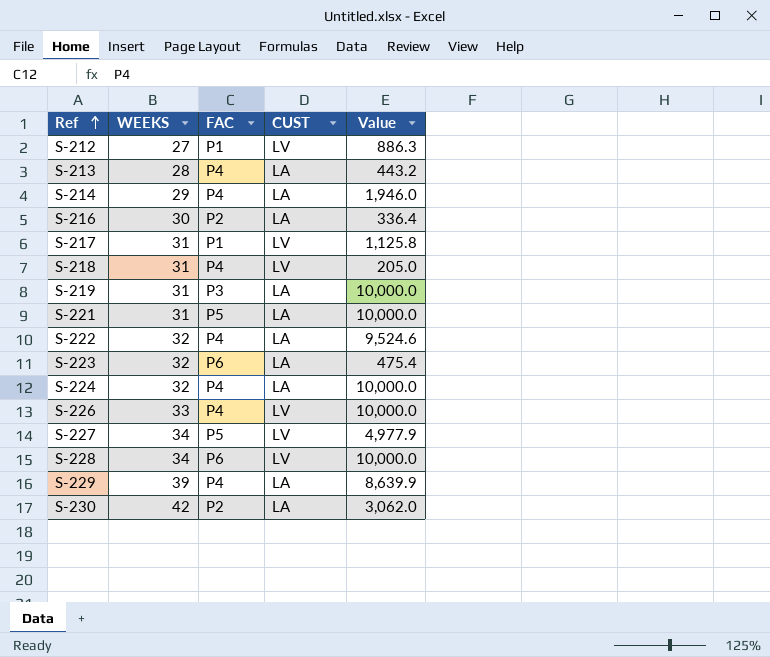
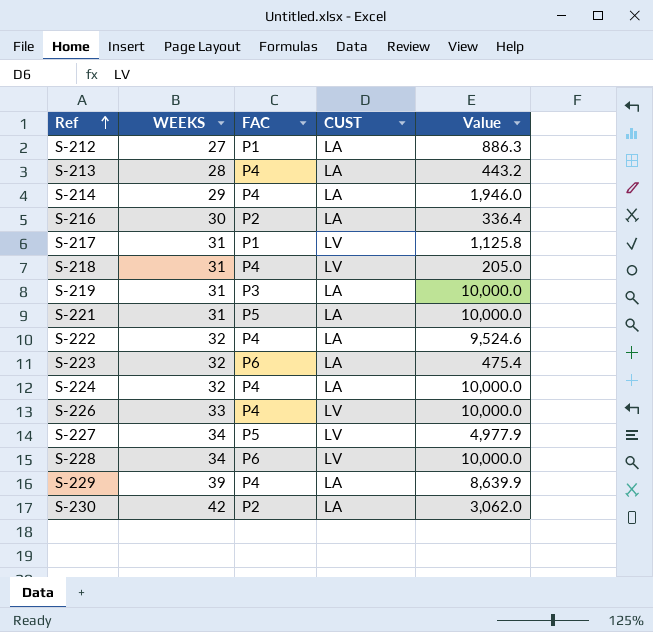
S-212 | CUST: LV -> LA

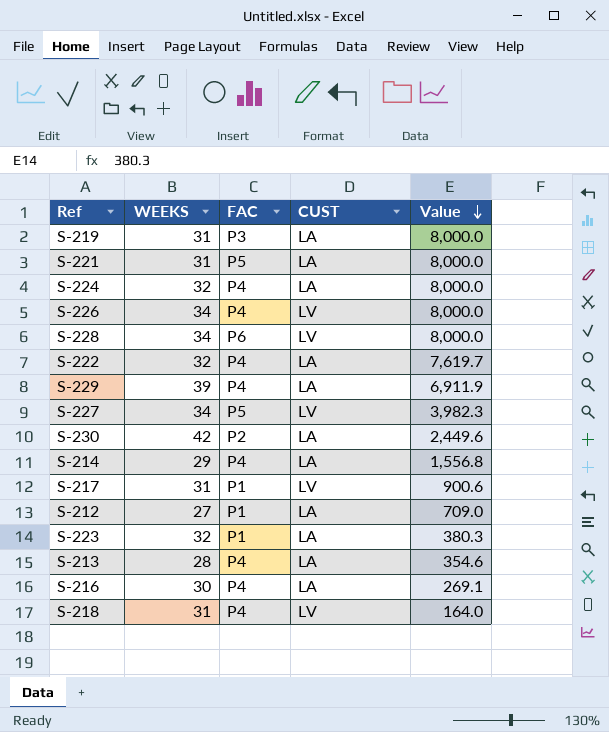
row order: Ref ascending -> Value descending
S-219 | Value: 10,000.0 -> 8,000.0
S-221 | Value: 10,000.0 -> 8,000.0
S-224 | Value: 10,000.0 -> 8,000.0
S-226 | WEEKS: 33 -> 34
S-226 | Value: 10,000.0 -> 8,000.0
S-228 | Value: 10,000.0 -> 8,000.0
S-222 | Value: 9,524.6 -> 7,619.7
S-229 | Value: 8,639.9 -> 6,911.9
S-227 | Value: 4,977.9 -> 3,982.3
S-230 | Value: 3,062.0 -> 2,449.6
S-214 | Value: 1,946.0 -> 1,556.8
S-217 | Value: 1,125.8 -> 900.6
S-212 | Value: 886.3 -> 709.0
S-223 | FAC: P6 -> P1
S-223 | Value: 475.4 -> 380.3
S-213 | Value: 443.2 -> 354.6
S-216 | FAC: P2 -> P4
S-216 | Value: 336.4 -> 269.1
S-218 | Value: 205.0 -> 164.0

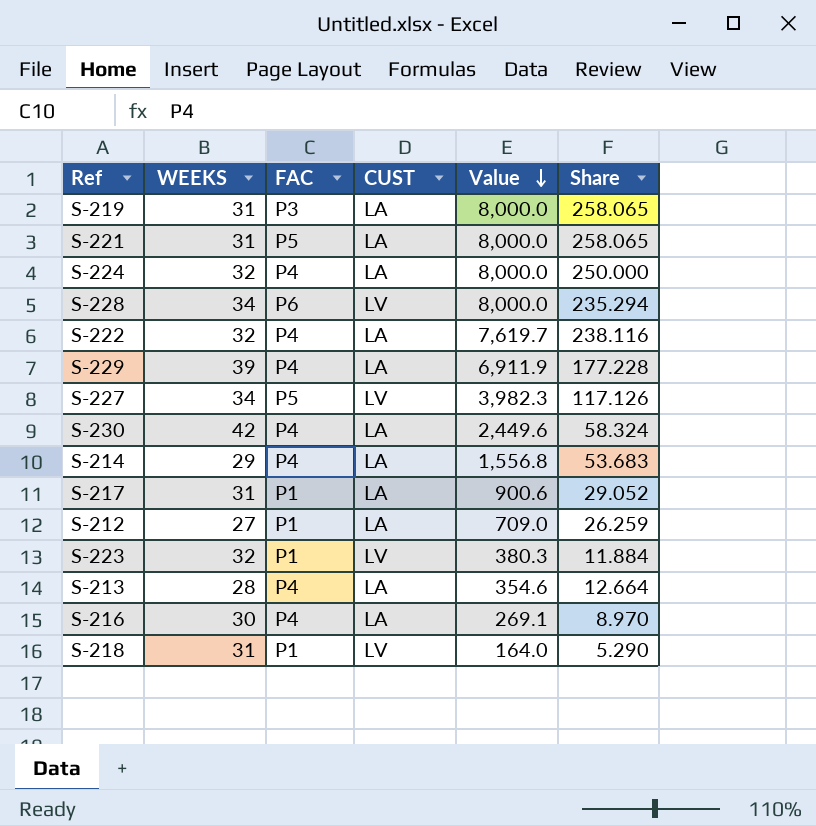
column Share | formula: none -> [Value] / [WEEKS]
row S-226: 34 | P4 | LV | 8,000.0 -> none
S-230 | FAC: P2 -> P4
S-217 | CUST: LV -> LA
S-223 | CUST: LA -> LV
S-218 | FAC: P4 -> P1

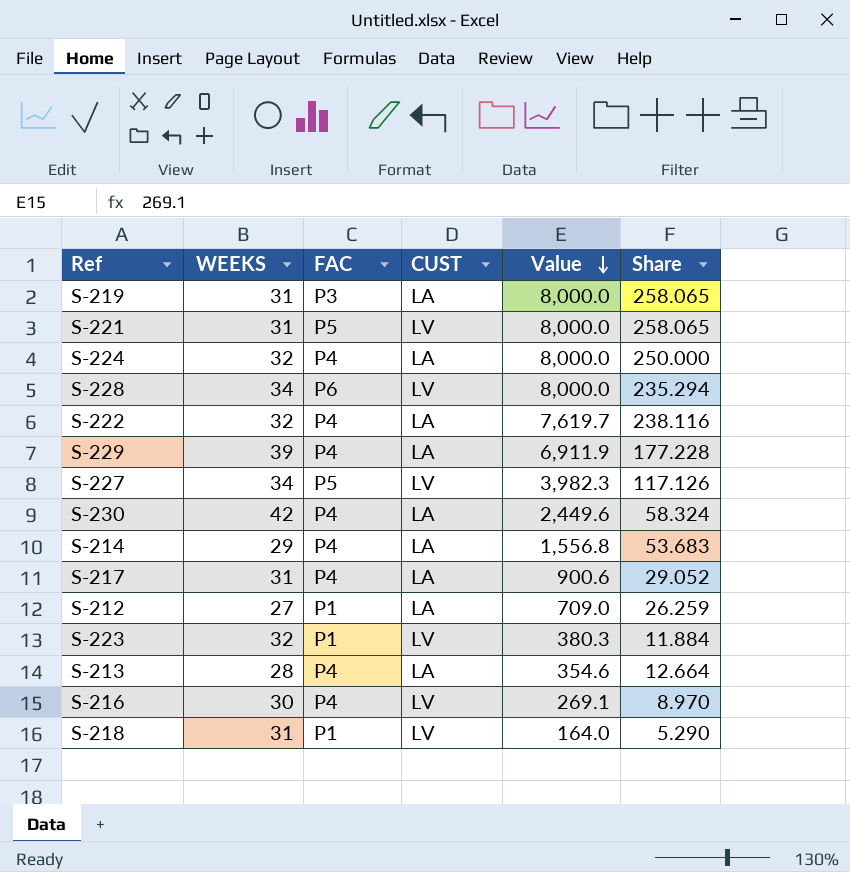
S-221 | CUST: LA -> LV
S-217 | FAC: P1 -> P4
S-216 | CUST: LA -> LV

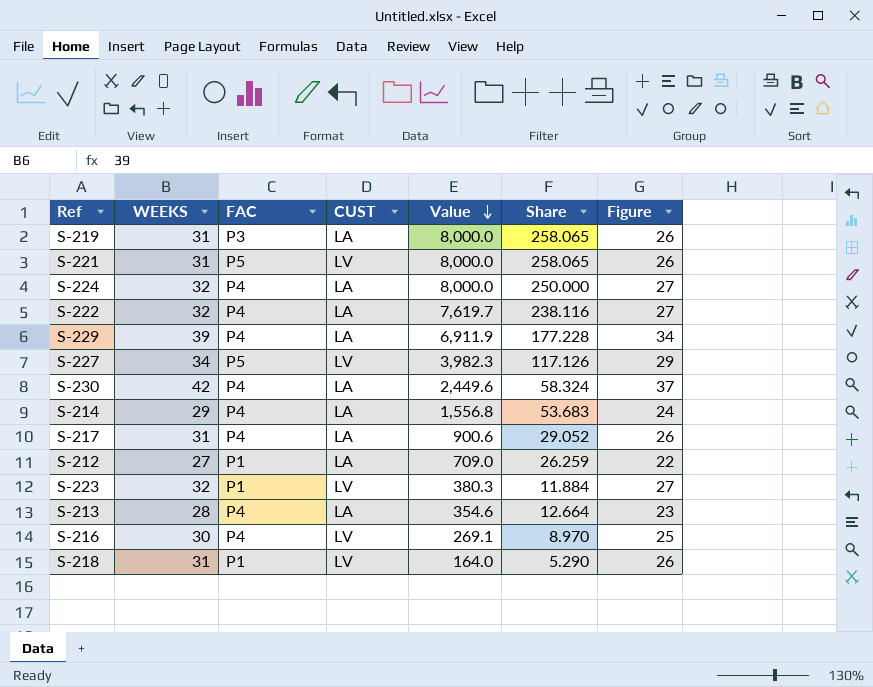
column Figure | formula: none -> [WEEKS] - 5
row S-228: 34 | P6 | LV | 8,000.0 | 235.294 -> none

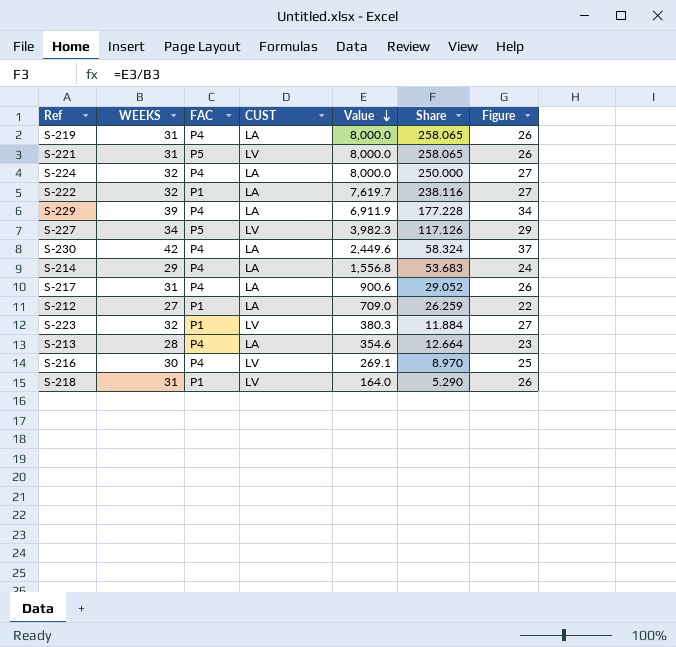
S-219 | FAC: P3 -> P4
S-222 | FAC: P4 -> P1

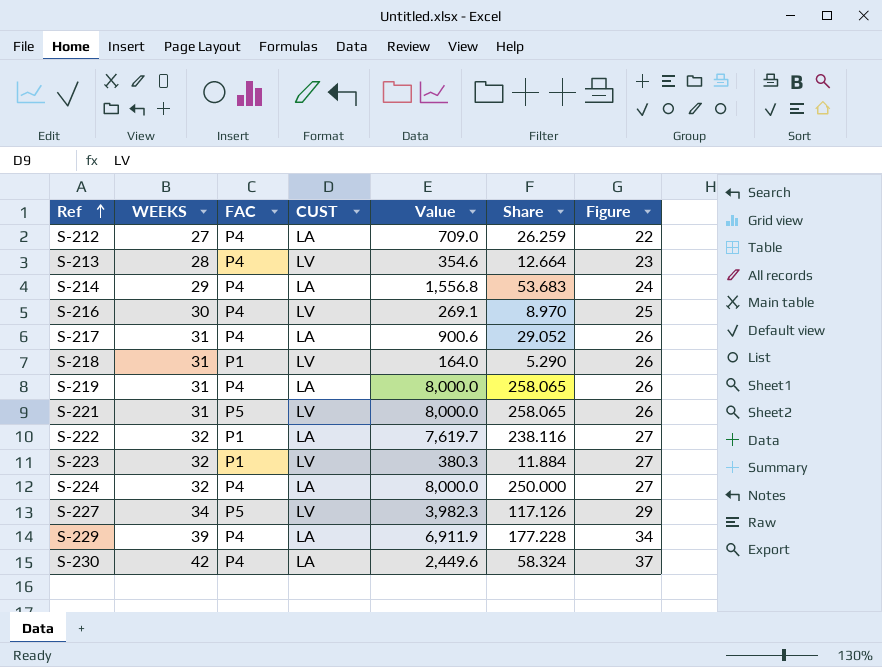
row order: Value descending -> Ref ascending
S-212 | FAC: P1 -> P4
S-213 | CUST: LA -> LV

